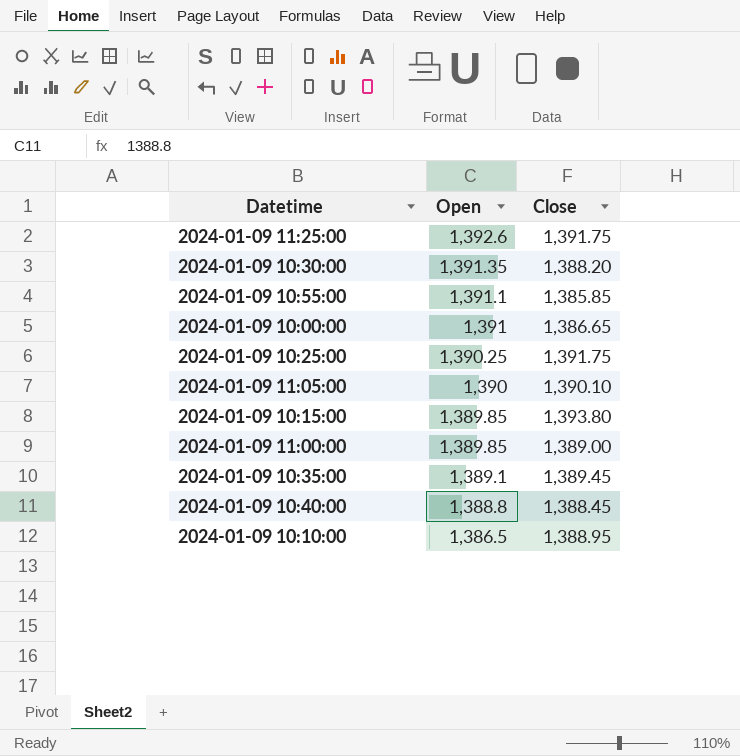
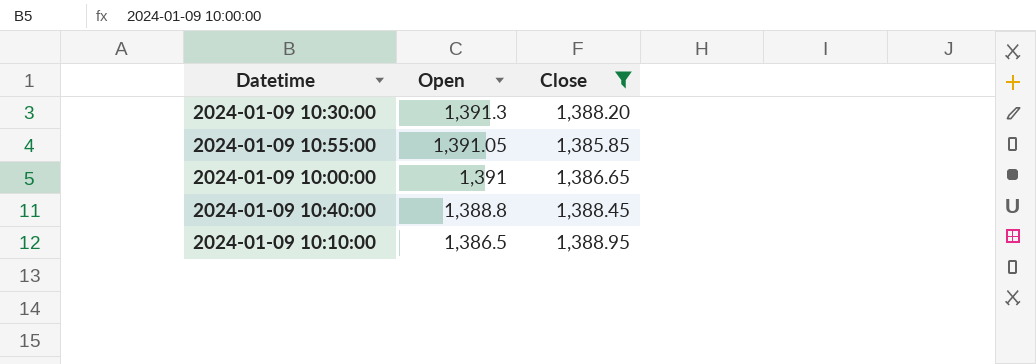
filter: none -> Close <= 1,388.95
2024-01-09 10:30:00 | Open: 1,391.35 -> 1,391.3
2024-01-09 10:55:00 | Open: 1,391.1 -> 1,391.05

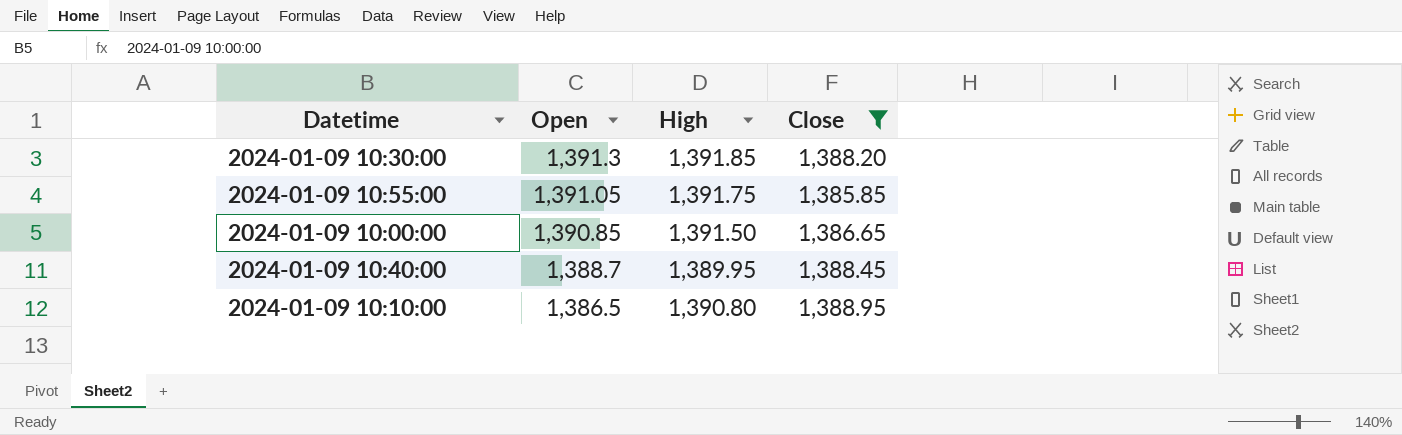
column High | position: none -> 3
2024-01-09 10:00:00 | Open: 1,391 -> 1,390.85
2024-01-09 10:40:00 | Open: 1,388.8 -> 1,388.7

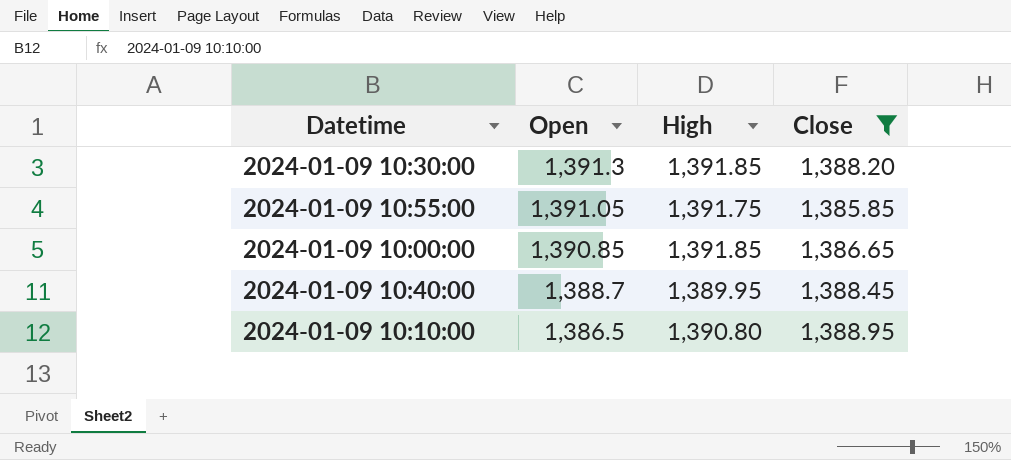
2024-01-09 10:00:00 | High: 1,391.50 -> 1,391.85

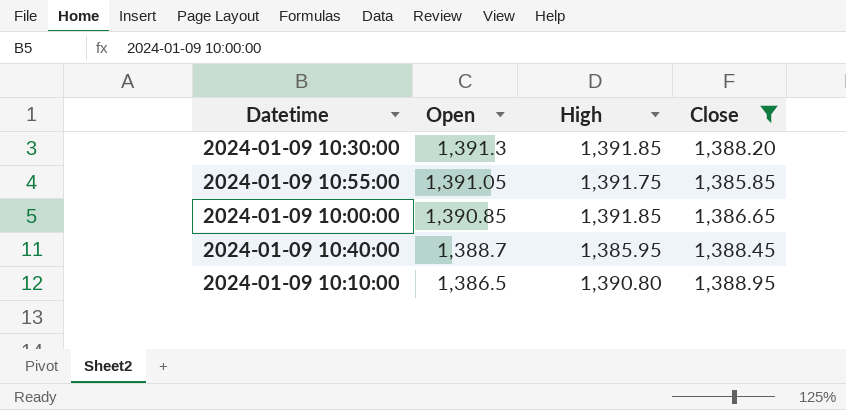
2024-01-09 10:40:00 | High: 1,389.95 -> 1,385.95

